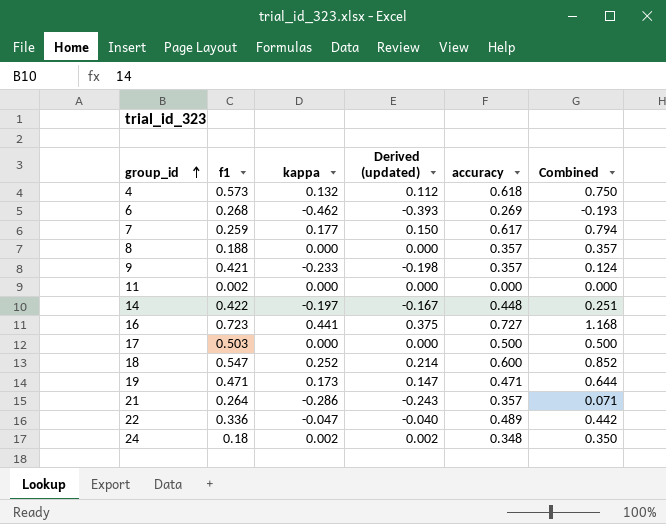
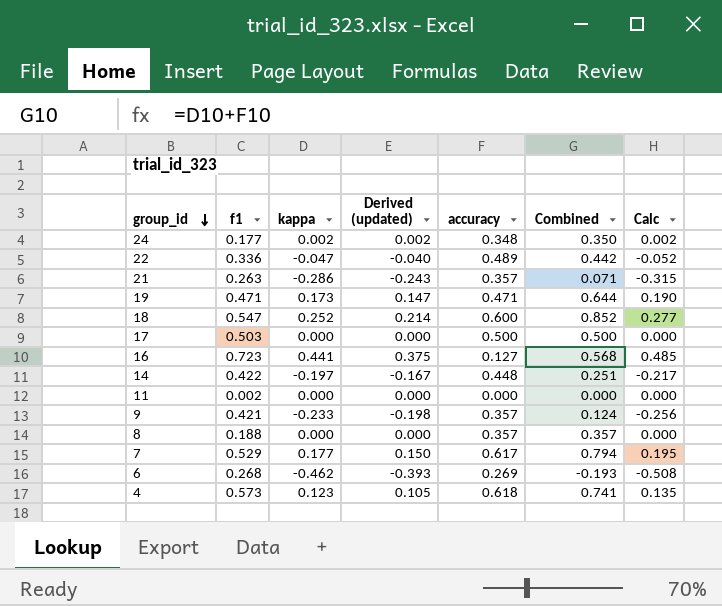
row order: group_id ascending -> group_id descending
column Calc | formula: none -> [kappa] * 1.1
24 | f1: 0.18 -> 0.177
21 | f1: 0.264 -> 0.263
16 | accuracy: 0.727 -> 0.127
16 | Combined: 1.168 -> 0.568
7 | f1: 0.259 -> 0.529
4 | kappa: 0.132 -> 0.123
4 | Derived (updated): 0.112 -> 0.105
4 | Combined: 0.750 -> 0.741

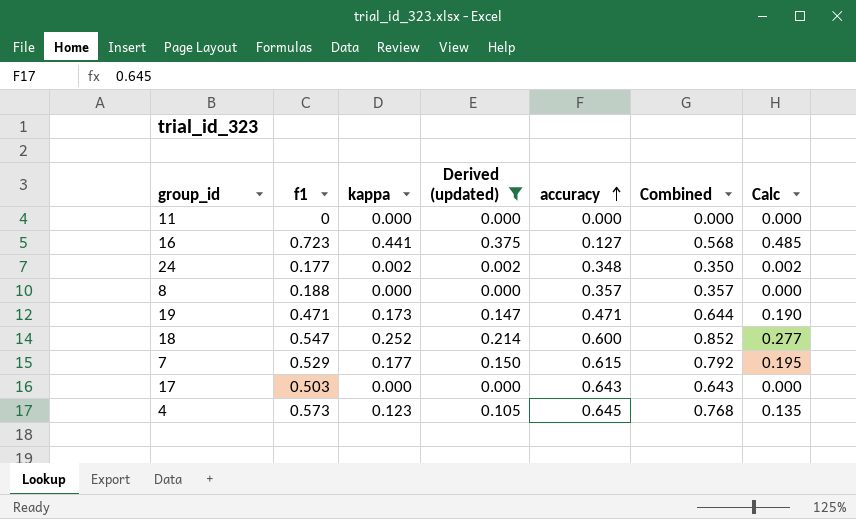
filter: none -> Derived (updated) >= 0.000
row order: group_id descending -> accuracy ascending
11 | f1: 0.002 -> 0
7 | accuracy: 0.617 -> 0.615
7 | Combined: 0.794 -> 0.792
17 | accuracy: 0.500 -> 0.643
17 | Combined: 0.500 -> 0.643
4 | accuracy: 0.618 -> 0.645
4 | Combined: 0.741 -> 0.768

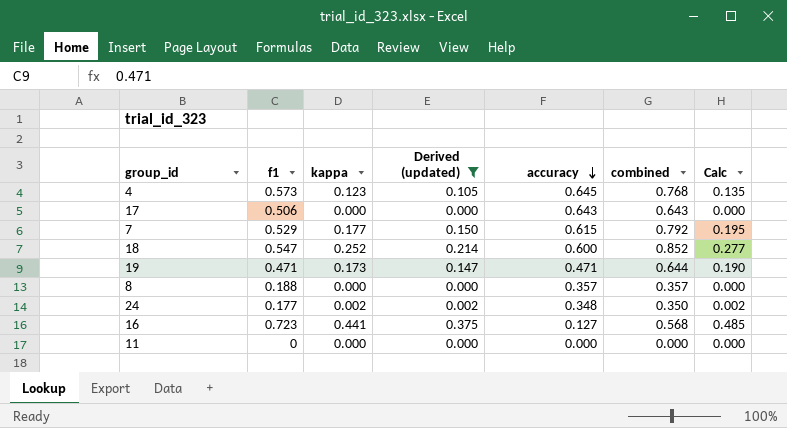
row order: accuracy ascending -> accuracy descending
column name: Combined -> combined
17 | f1: 0.503 -> 0.506

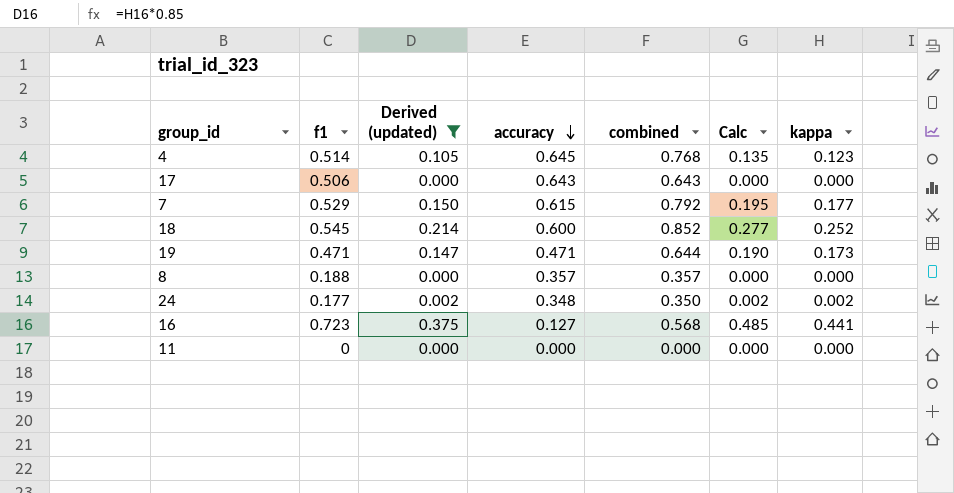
column kappa | position: 3 -> 7
4 | f1: 0.573 -> 0.514
18 | f1: 0.547 -> 0.545

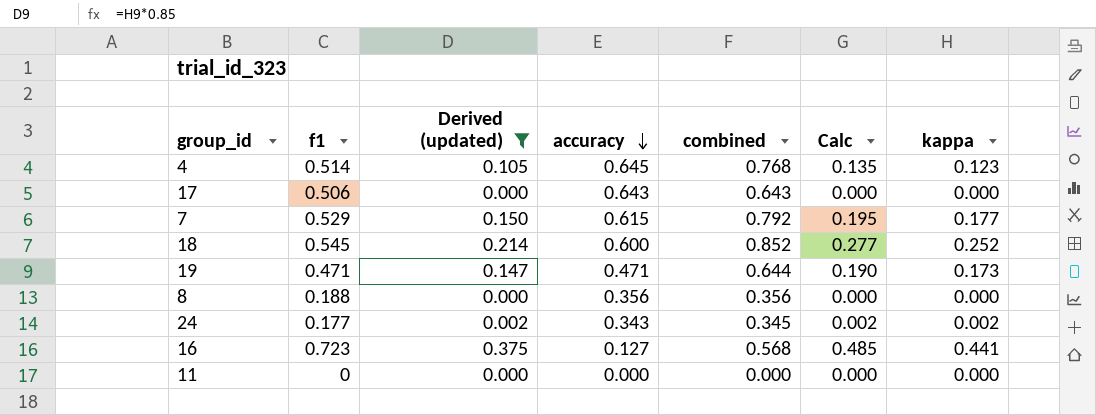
8 | accuracy: 0.357 -> 0.356
8 | combined: 0.357 -> 0.356
24 | accuracy: 0.348 -> 0.343
24 | combined: 0.350 -> 0.345

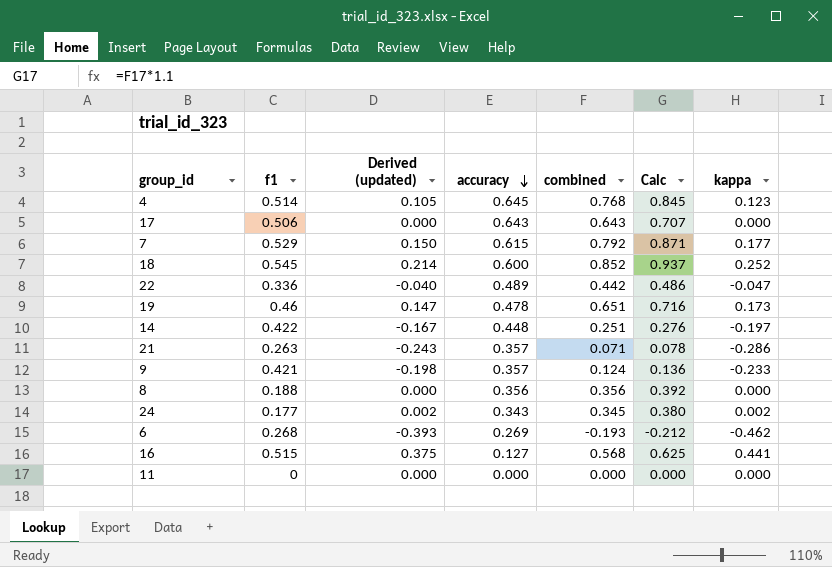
filter: Derived (updated) >= 0.000 -> none
column Calc | formula: [kappa] * 1.1 -> [combined] * 1.1
19 | f1: 0.471 -> 0.46
19 | accuracy: 0.471 -> 0.478
19 | combined: 0.644 -> 0.651
16 | f1: 0.723 -> 0.515

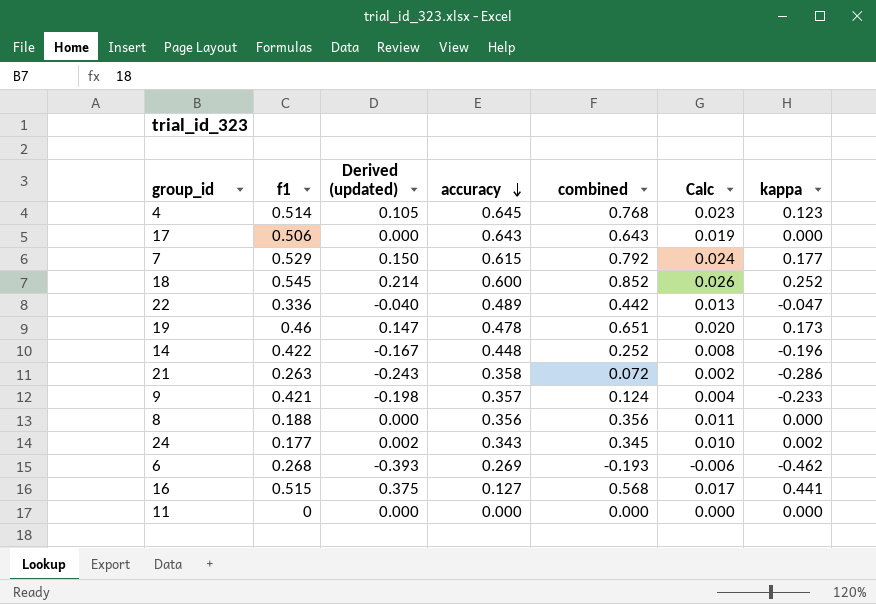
column Calc | formula: [combined] * 1.1 -> [combined] * 0.03
14 | combined: 0.251 -> 0.252
14 | kappa: -0.197 -> -0.196
21 | accuracy: 0.357 -> 0.358
21 | combined: 0.071 -> 0.072

